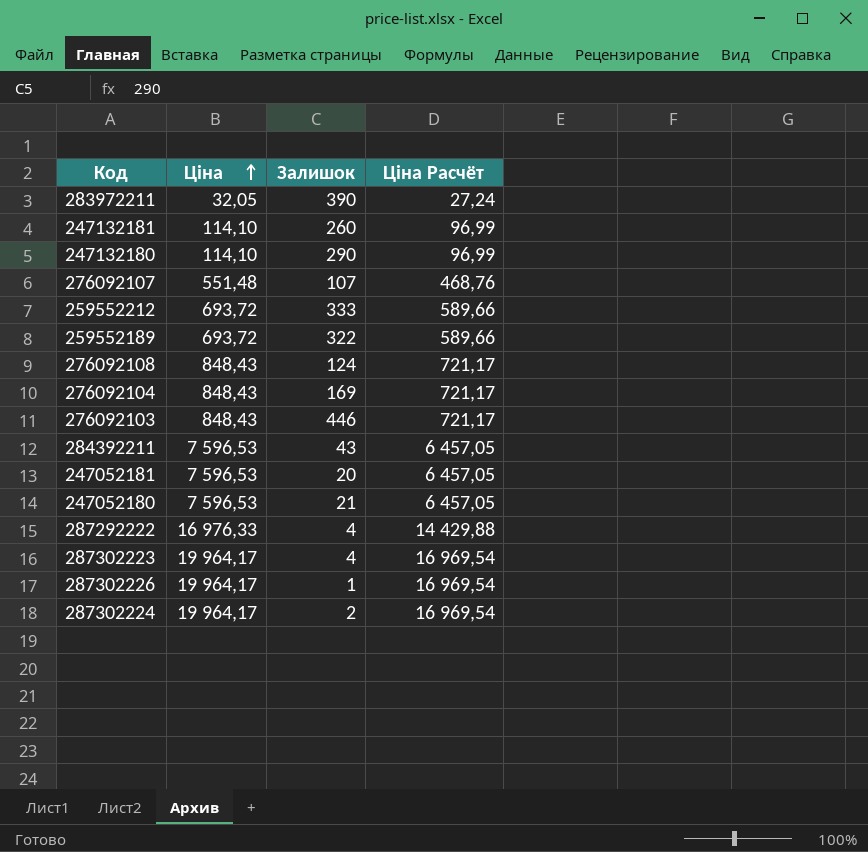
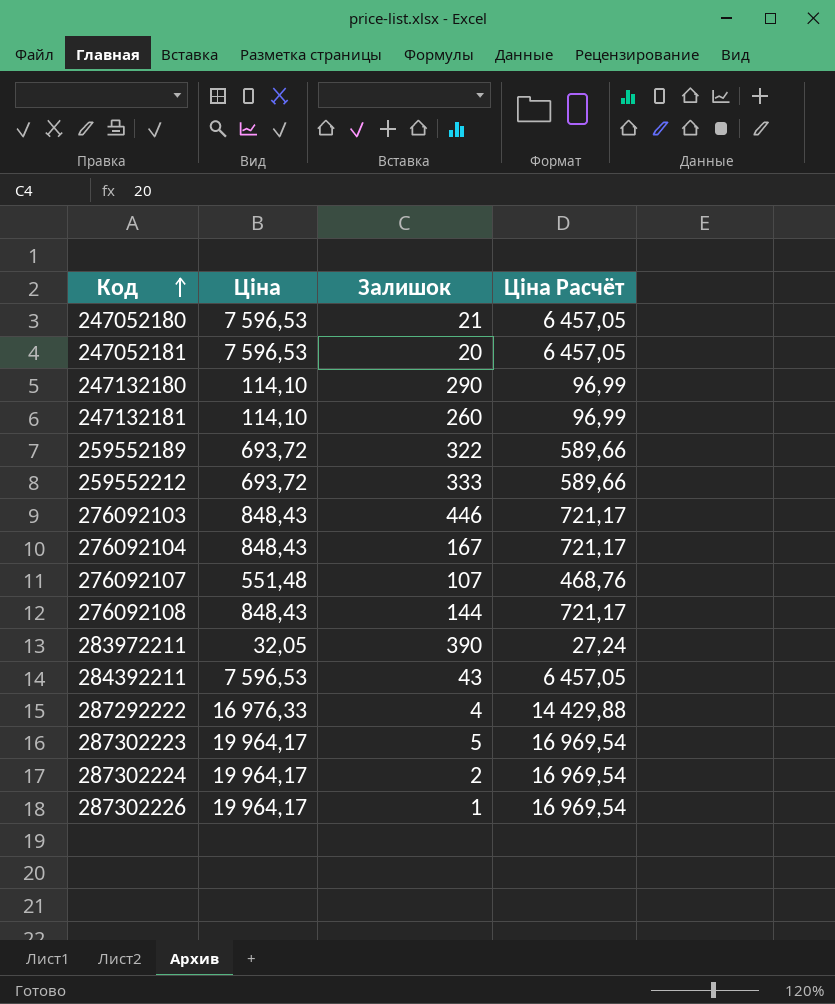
row order: Ціна ascending -> Код ascending
276092104 | Залишок: 169 -> 167
276092108 | Залишок: 124 -> 144
287302223 | Залишок: 4 -> 5

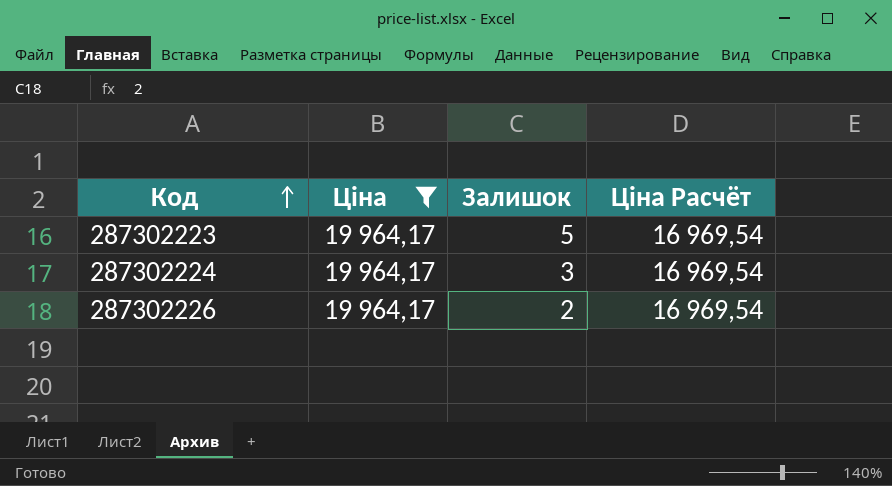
filter: none -> Ціна = 19 964,17
287302224 | Залишок: 2 -> 3
287302226 | Залишок: 1 -> 2

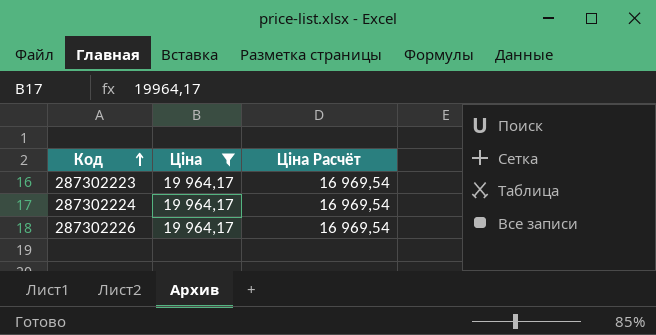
column Залишок | position: 3 -> none

